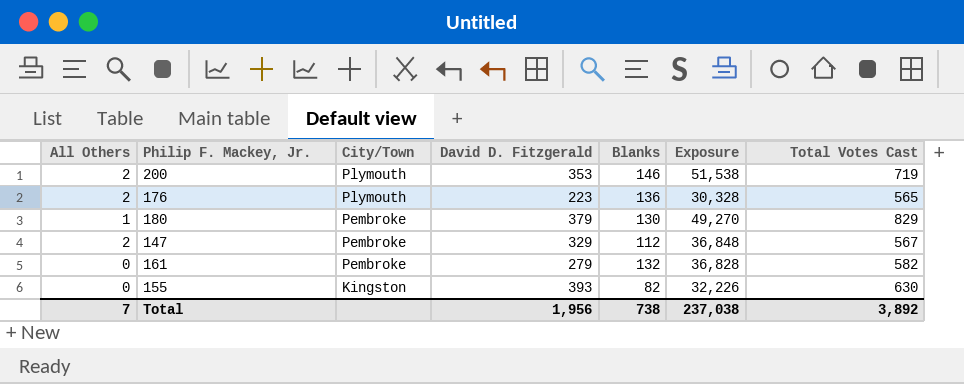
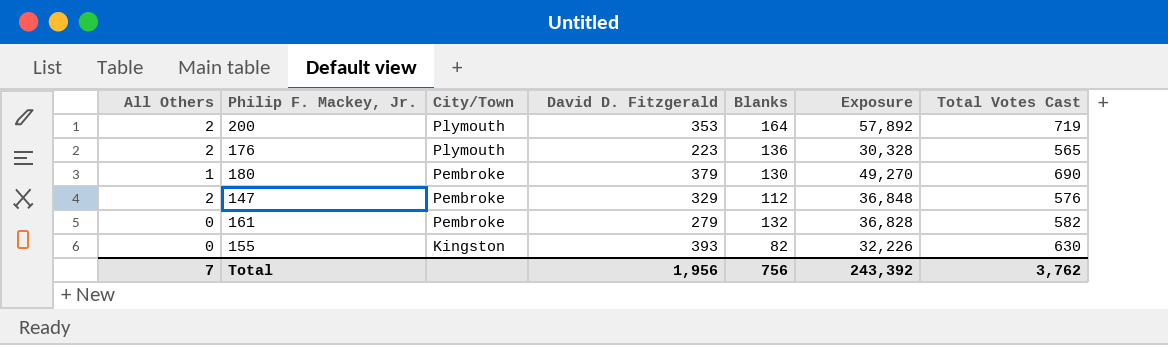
200 | Blanks: 146 -> 164
200 | Exposure: 51,538 -> 57,892
180 | Total Votes Cast: 829 -> 690
147 | Total Votes Cast: 567 -> 576
Total | Blanks: 738 -> 756
Total | Exposure: 237,038 -> 243,392
Total | Total Votes Cast: 3,892 -> 3,762

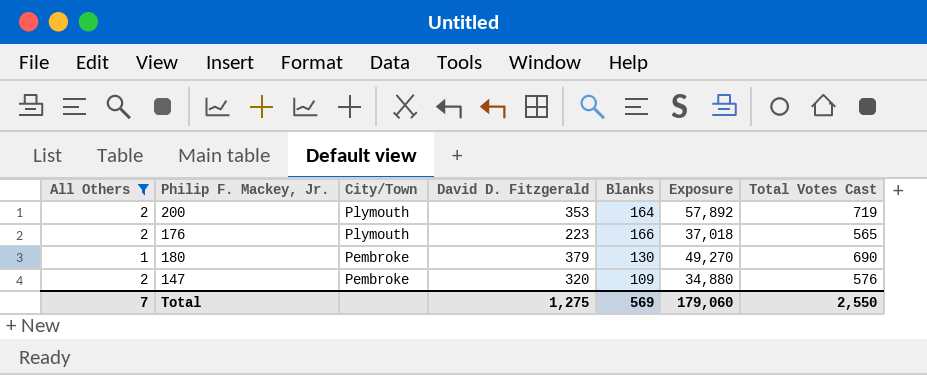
filter: none -> All Others != 0
176 | Blanks: 136 -> 166
176 | Exposure: 30,328 -> 37,018
147 | David D. Fitzgerald: 329 -> 320
147 | Blanks: 112 -> 109
147 | Exposure: 36,848 -> 34,880
Total | David D. Fitzgerald: 1,956 -> 1,275
Total | Blanks: 756 -> 569
Total | Exposure: 243,392 -> 179,060
Total | Total Votes Cast: 3,762 -> 2,550

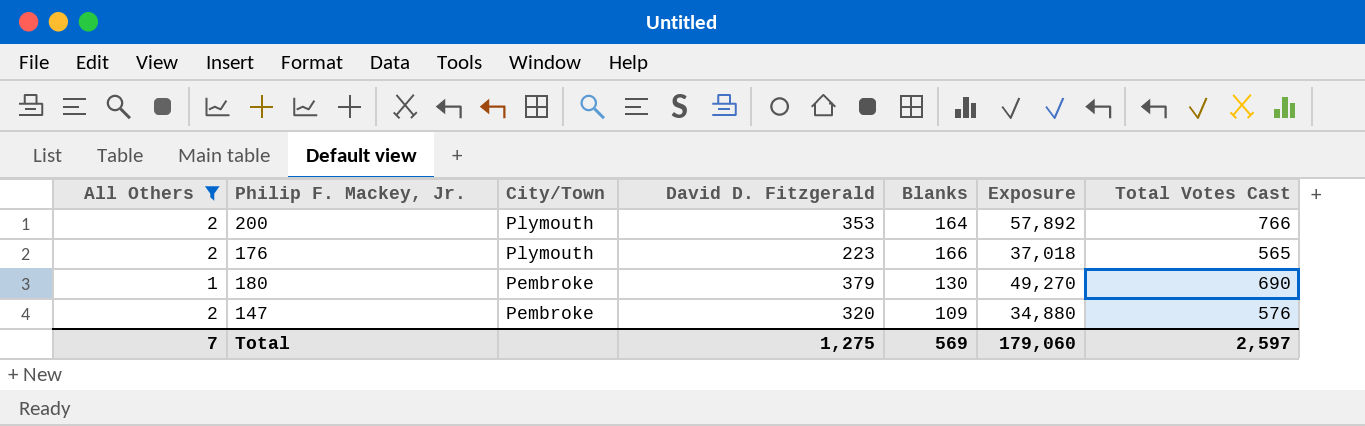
200 | Total Votes Cast: 719 -> 766
Total | Total Votes Cast: 2,550 -> 2,597

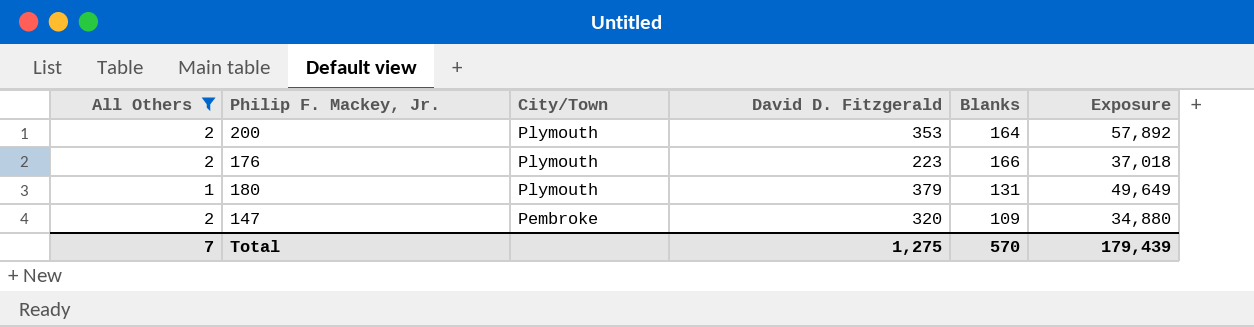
column Total Votes Cast | position: 7 -> none
180 | City/Town: Pembroke -> Plymouth
180 | Blanks: 130 -> 131
180 | Exposure: 49,270 -> 49,649
Total | Blanks: 569 -> 570
Total | Exposure: 179,060 -> 179,439

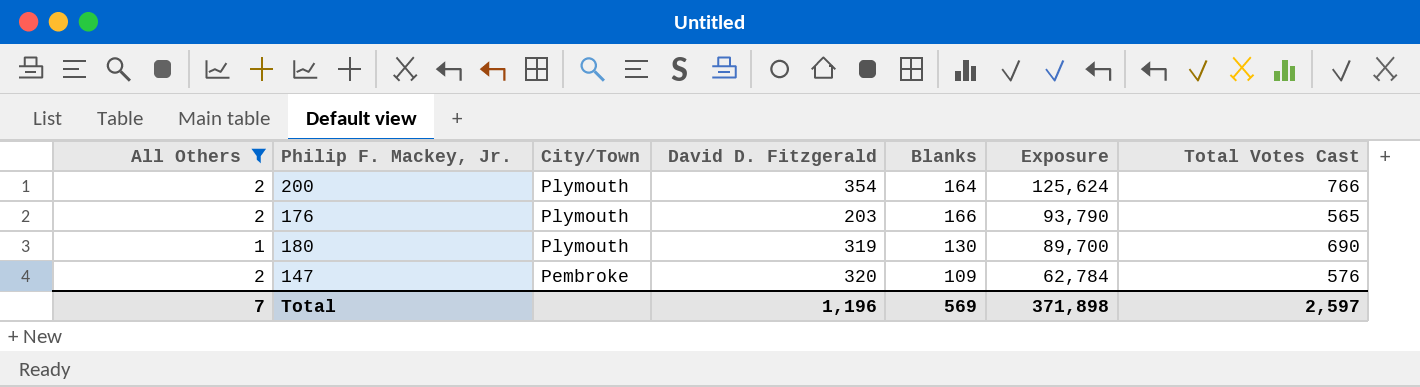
column Exposure | formula: [David D. Fitzgerald] * [Blanks] -> [Blanks] * [Total Votes Cast]
column Total Votes Cast | position: none -> 7
200 | David D. Fitzgerald: 353 -> 354
176 | David D. Fitzgerald: 223 -> 203
180 | David D. Fitzgerald: 379 -> 319
180 | Blanks: 131 -> 130
Total | David D. Fitzgerald: 1,275 -> 1,196
Total | Blanks: 570 -> 569
Total | Exposure: 179,439 -> 371,898

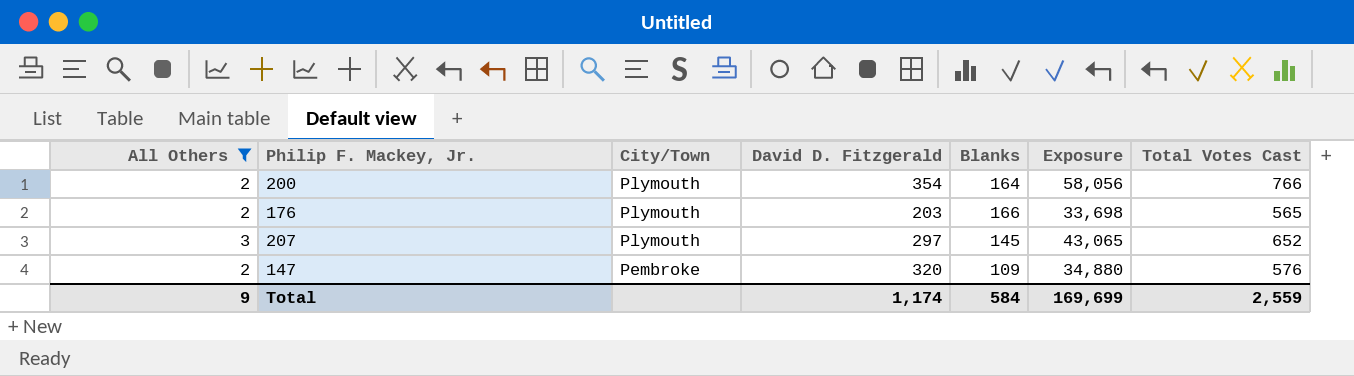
column Exposure | formula: [Blanks] * [Total Votes Cast] -> [David D. Fitzgerald] * [Blanks]
row 180: 1 | Plymouth | 319 | 130 | 89,700 | 690 -> none
row 207: none -> 3 | Plymouth | 297 | 145 | 43,065 | 652
Total | All Others: 7 -> 9
Total | David D. Fitzgerald: 1,196 -> 1,174
Total | Blanks: 569 -> 584
Total | Exposure: 371,898 -> 169,699
Total | Total Votes Cast: 2,597 -> 2,559

